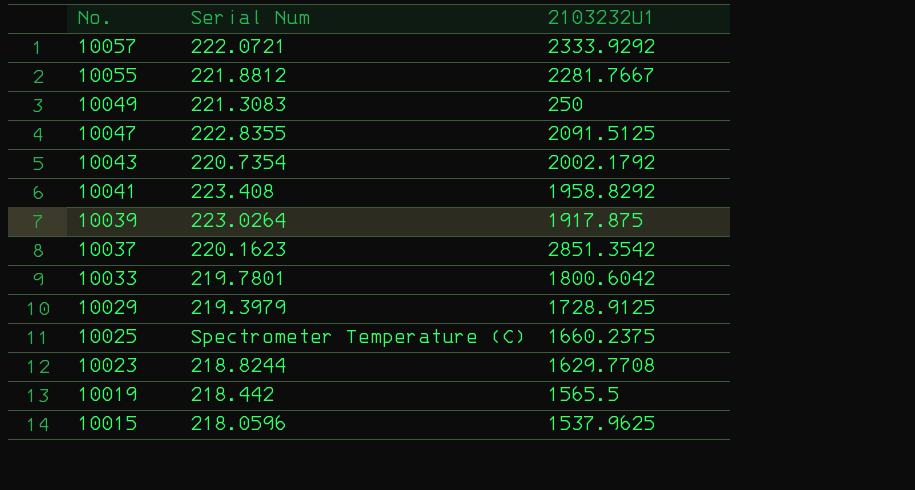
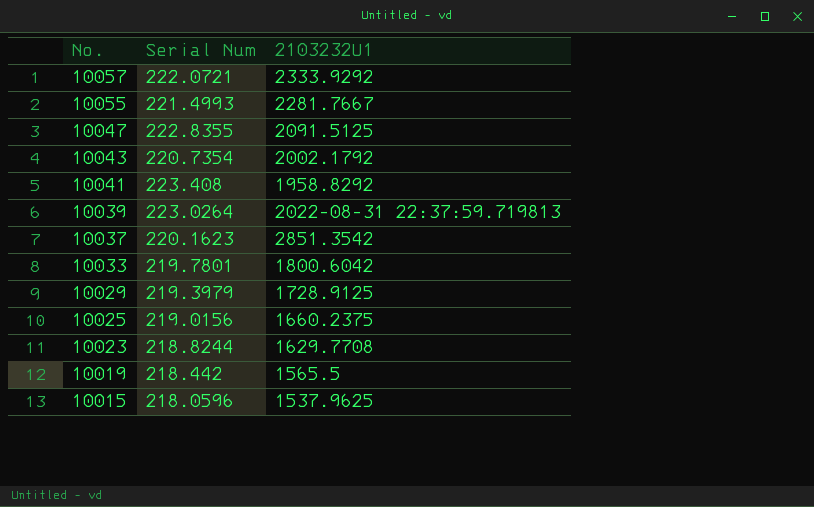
row 10049: 221.3083 | 250 -> none
10055 | Serial Num: 221.8812 -> 221.4993
10039 | 2103232U1: 1917.875 -> 2022-08-31 22:37:59.719813
10025 | Serial Num: Spectrometer Temperature (C) -> 219.0156

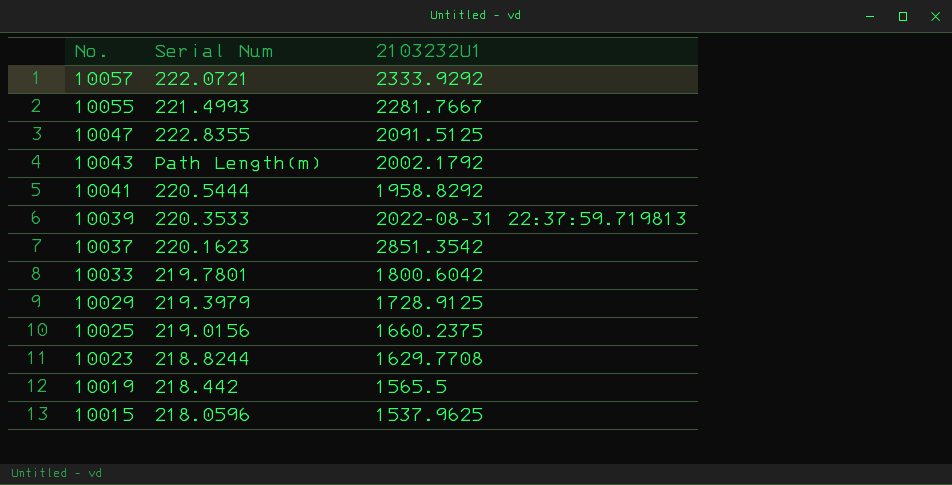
10043 | Serial Num: 220.7354 -> Path Length(m)
10041 | Serial Num: 223.408 -> 220.5444
10039 | Serial Num: 223.0264 -> 220.3533

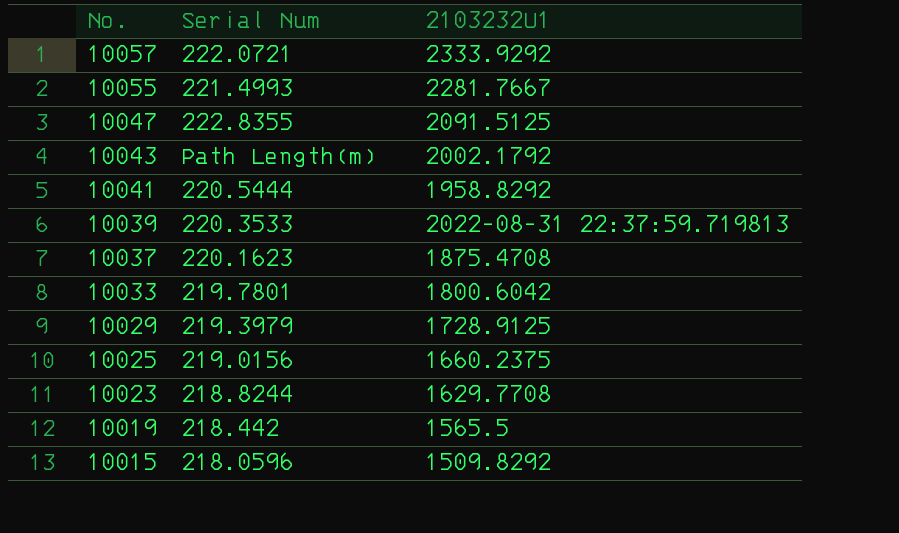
10037 | 2103232U1: 2851.3542 -> 1875.4708
10015 | 2103232U1: 1537.9625 -> 1509.8292

